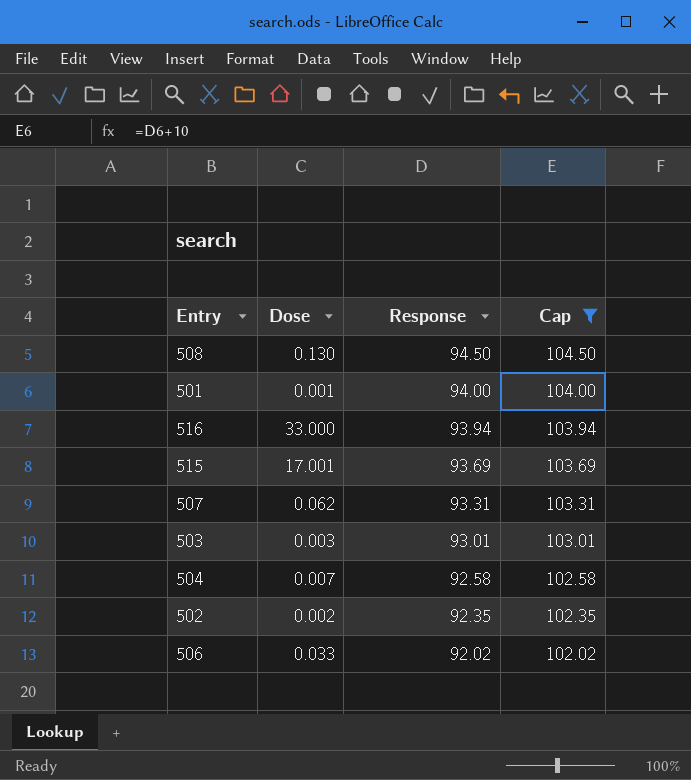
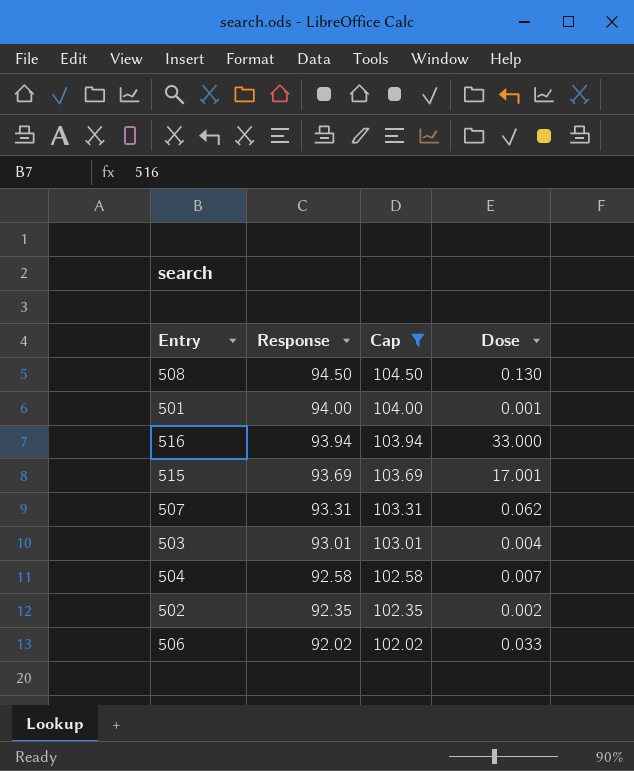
column Dose | position: 2 -> 4
503 | Dose: 0.003 -> 0.004

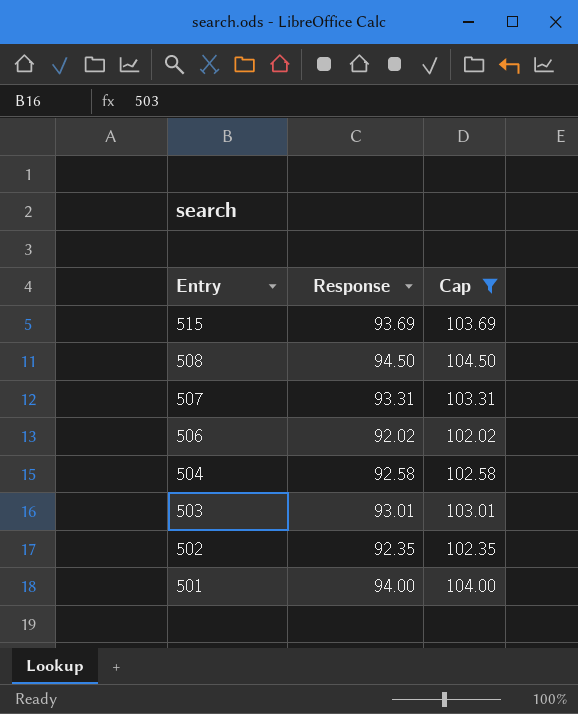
row order: Response descending -> Entry descending
column Dose | position: 4 -> none
row 516: 93.94 | 103.94 | 33.000 -> none

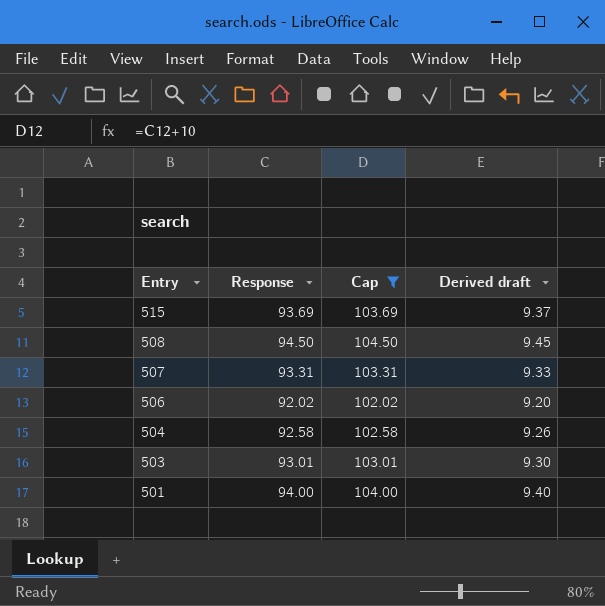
column Derived draft | formula: none -> [Response] * 0.1
row 502: 92.35 | 102.35 -> none

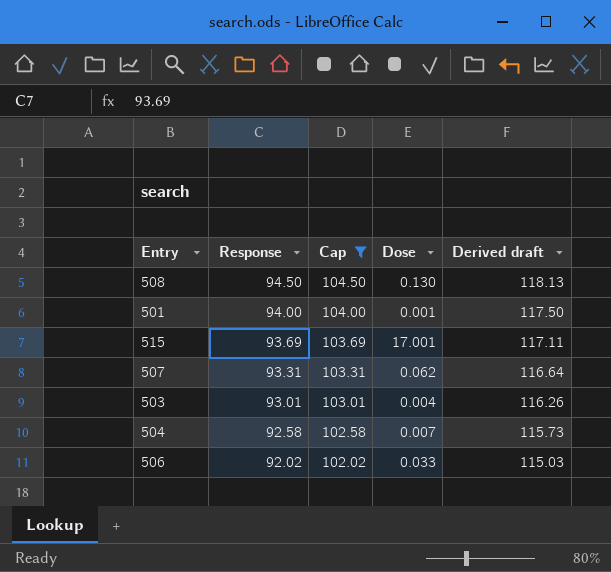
row order: Entry descending -> Response descending
column Dose | position: none -> 4
column Derived draft | formula: [Response] * 0.1 -> [Response] * 1.25

